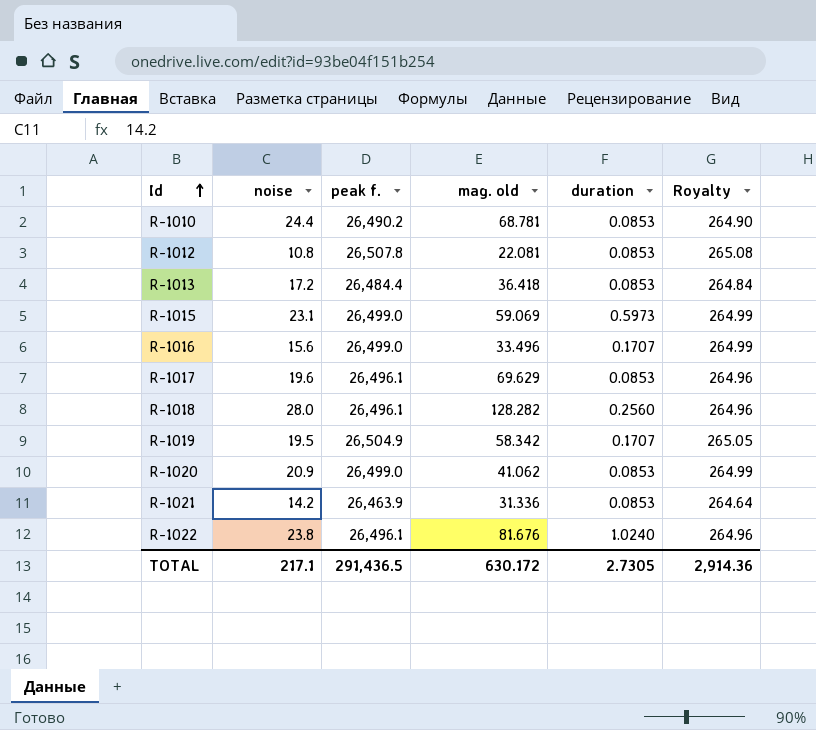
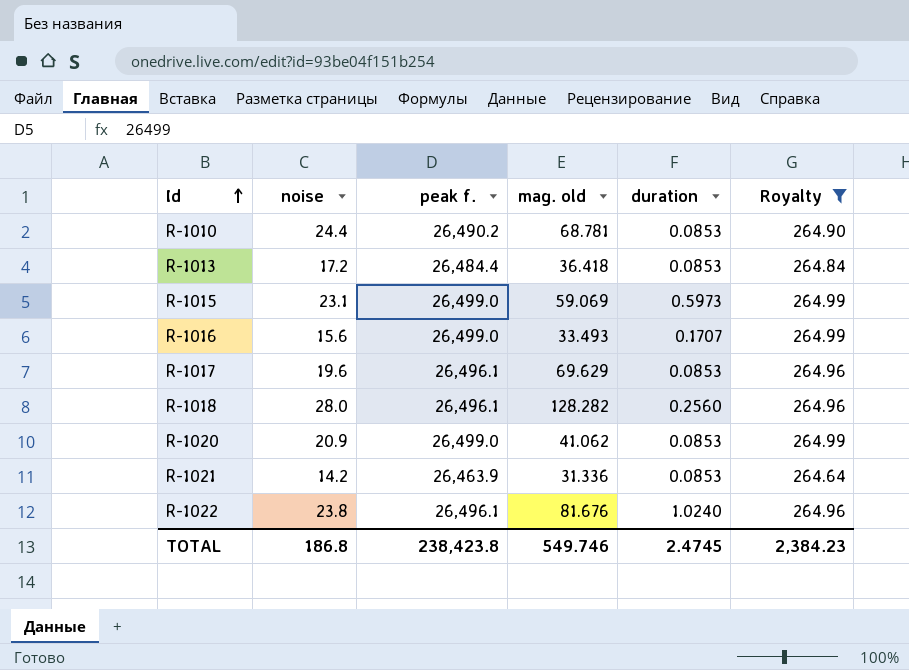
filter: none -> Royalty <= 264.99
R-1016 | mag. old: 33.496 -> 33.493
TOTAL | noise: 217.1 -> 186.8
TOTAL | peak f.: 291,436.5 -> 238,423.8
TOTAL | mag. old: 630.172 -> 549.746
TOTAL | duration: 2.7305 -> 2.4745
TOTAL | Royalty: 2,914.36 -> 2,384.23

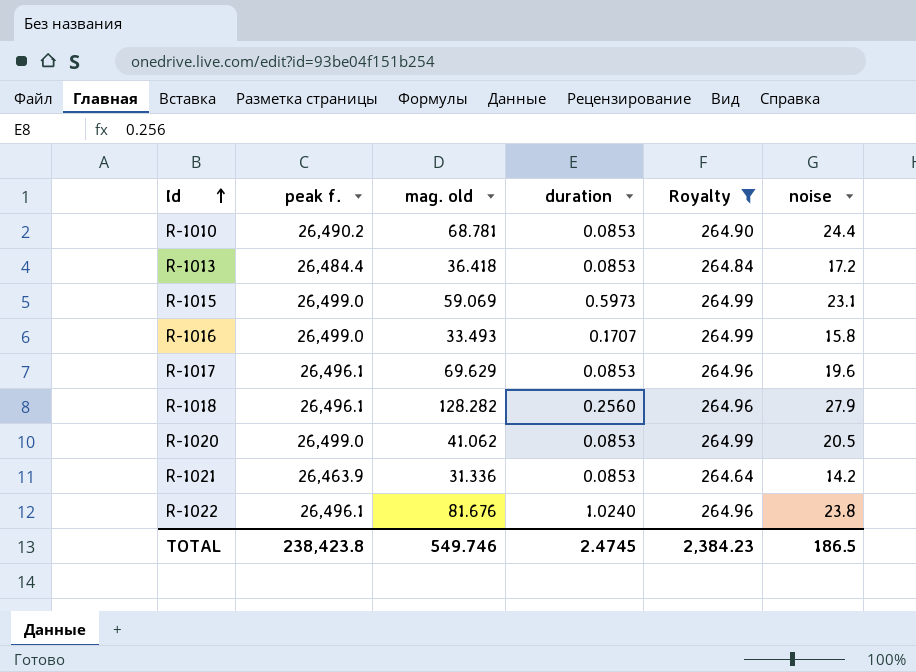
column noise | position: 2 -> 6
R-1016 | noise: 15.6 -> 15.8
R-1018 | noise: 28.0 -> 27.9
R-1020 | noise: 20.9 -> 20.5
TOTAL | noise: 186.8 -> 186.5

